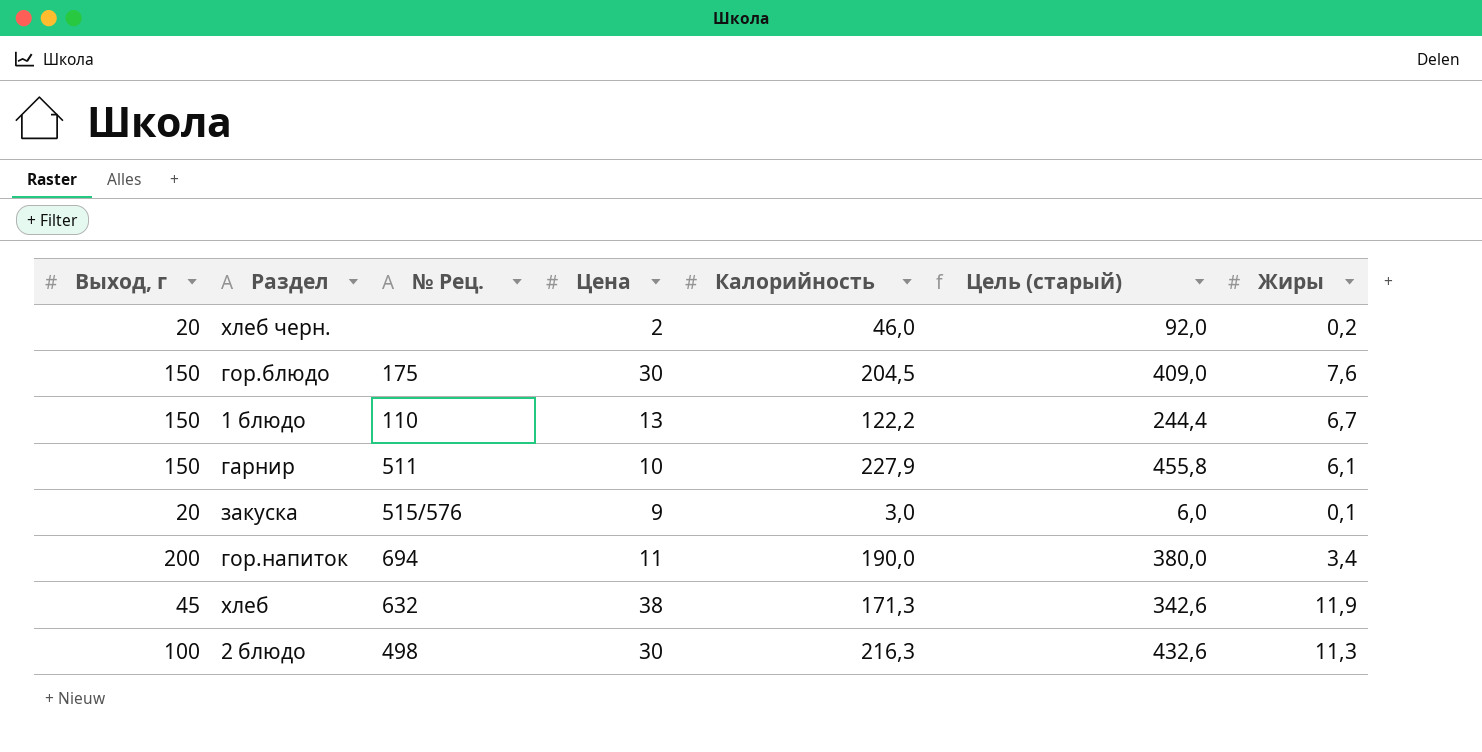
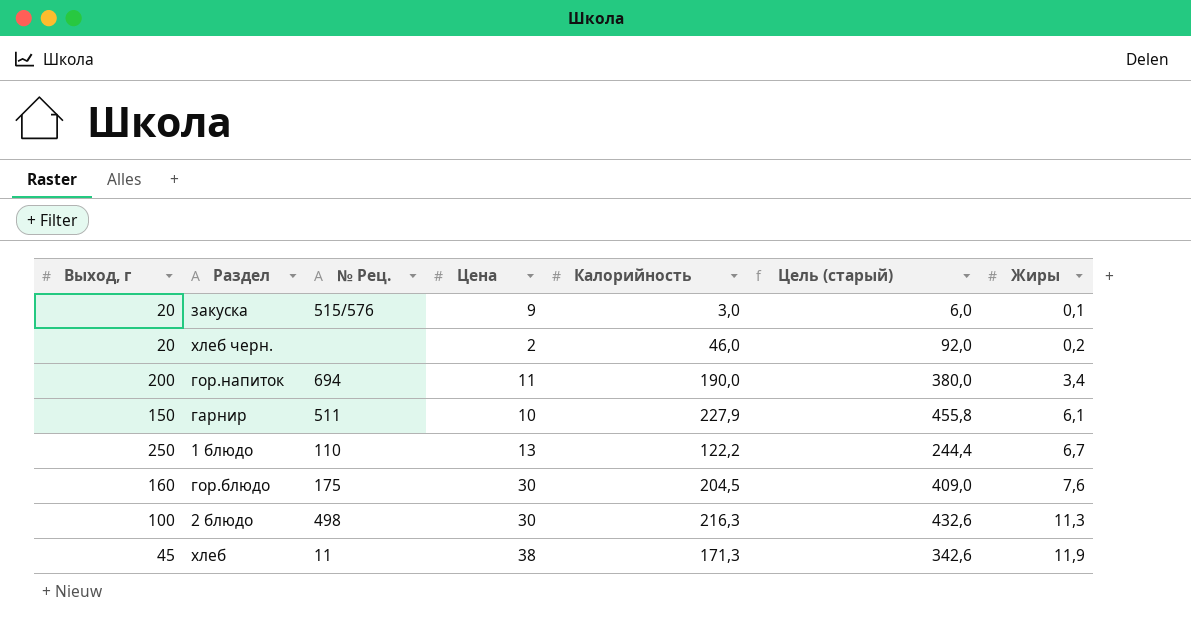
row order: none -> Жиры ascending
1 блюдо | Выход, г: 150 -> 250
гор.блюдо | Выход, г: 150 -> 160
хлеб | № Рец.: 632 -> 11

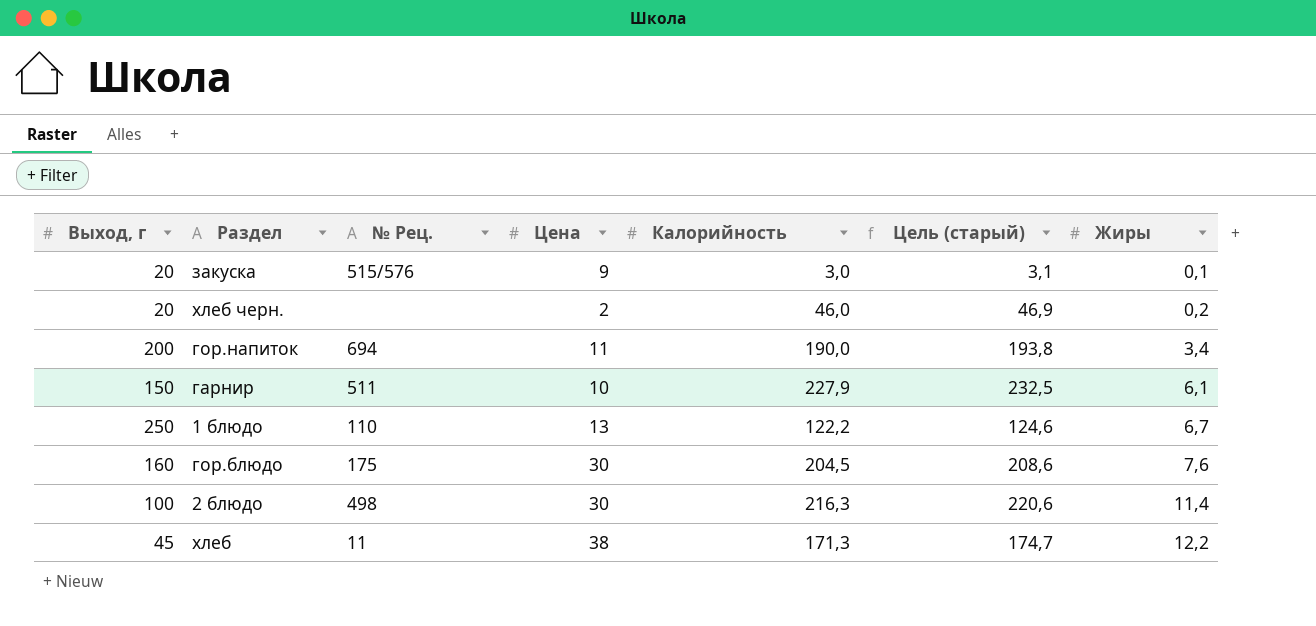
column Цель (старый) | formula: [Калорийность] * 2 -> [Калорийность] * 1,02
2 блюдо | Жиры: 11,3 -> 11,4
хлеб | Жиры: 11,9 -> 12,2

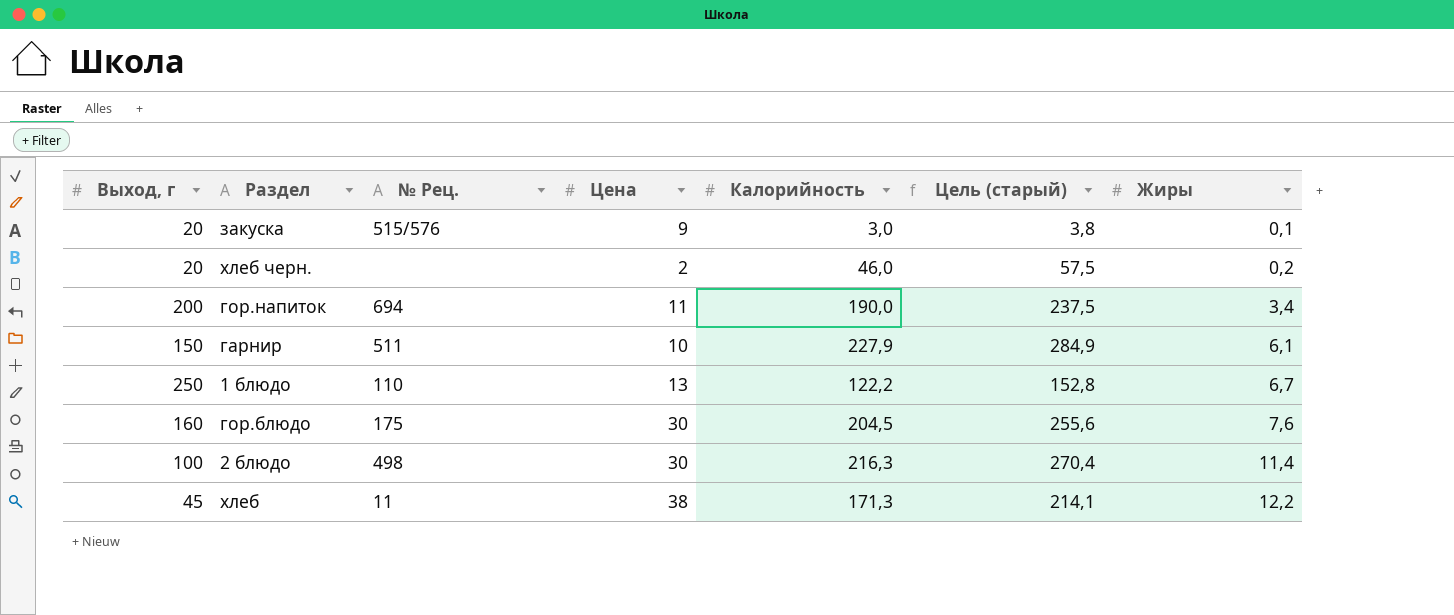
column Цель (старый) | formula: [Калорийность] * 1,02 -> [Калорийность] * 1,25

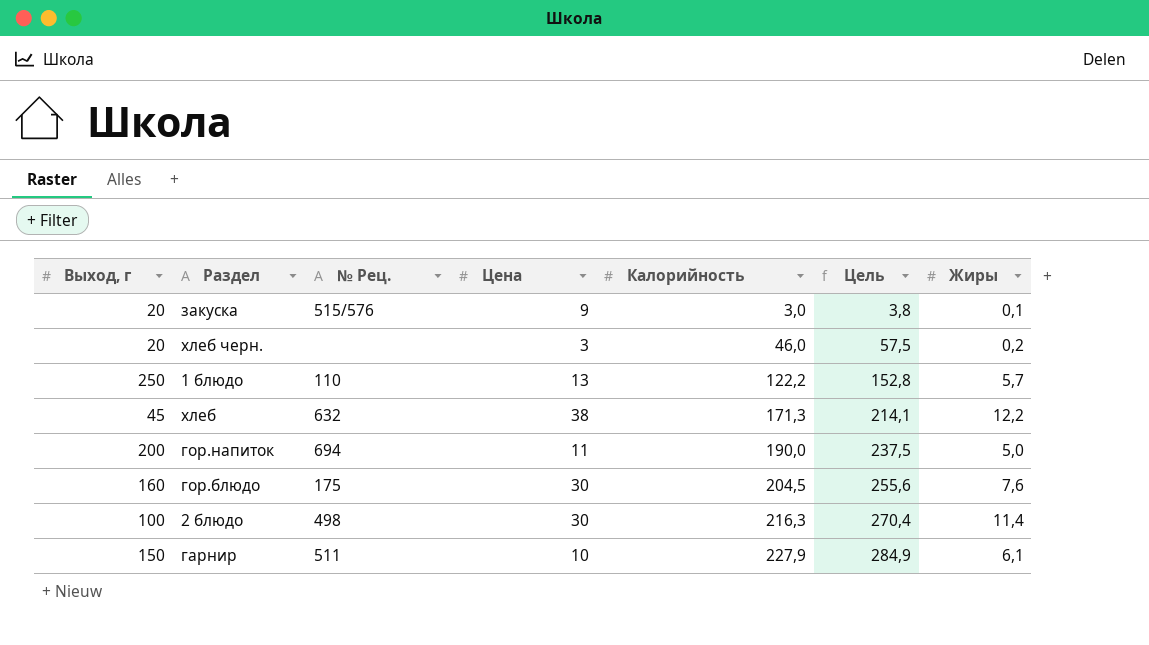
row order: Жиры ascending -> Калорийность ascending
column name: Цель (старый) -> Цель
хлеб черн. | Цена: 2 -> 3
1 блюдо | Жиры: 6,7 -> 5,7
хлеб | № Рец.: 11 -> 632
гор.напиток | Жиры: 3,4 -> 5,0

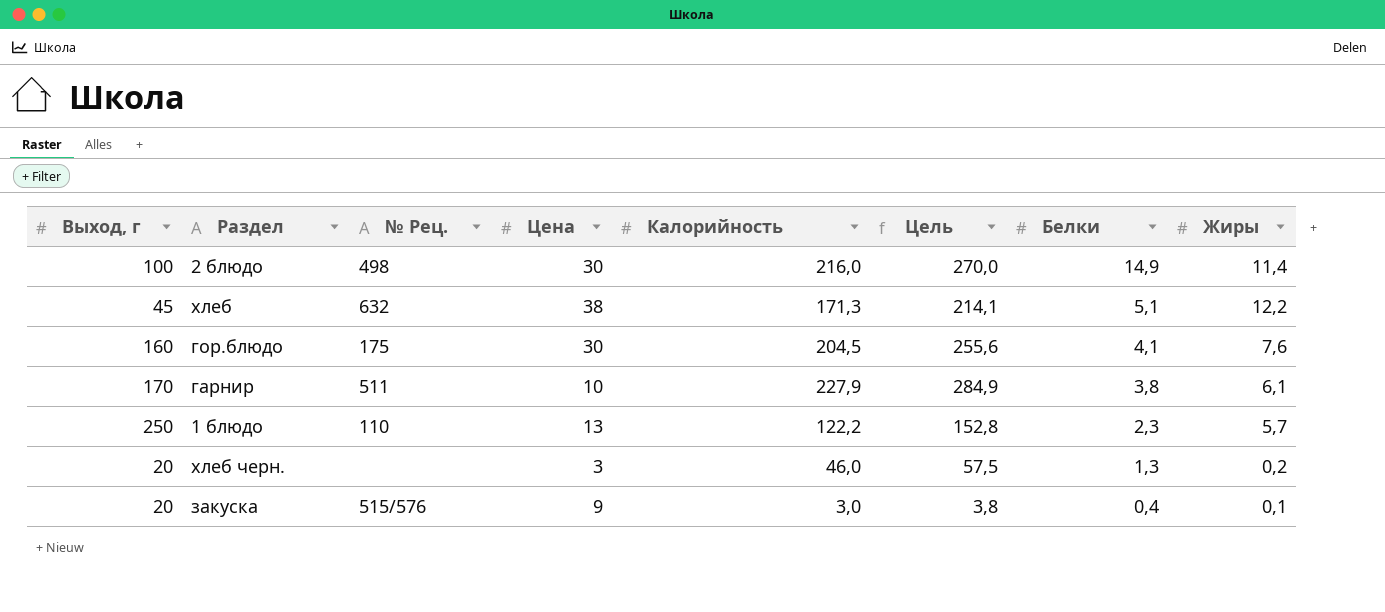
row order: Калорийность ascending -> Белки descending
column Белки | position: none -> 7
row гор.напиток: 200 | 694 | 11 | 190,0 | 237,5 | 5,0 -> none
2 блюдо | Калорийность: 216,3 -> 216,0
2 блюдо | Цель: 270,4 -> 270,0
гарнир | Выход, г: 150 -> 170

